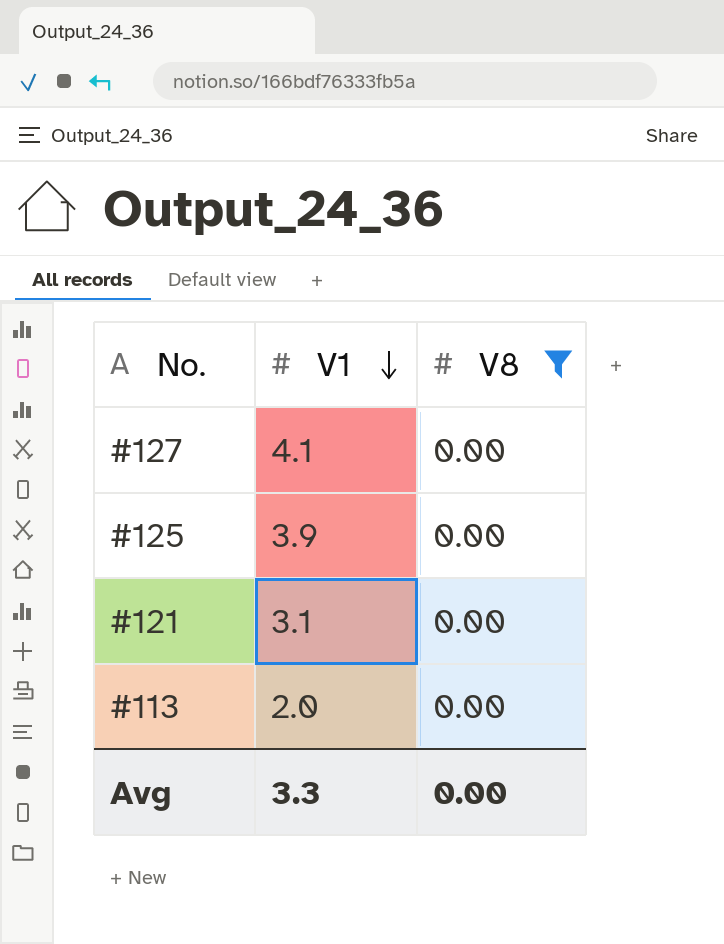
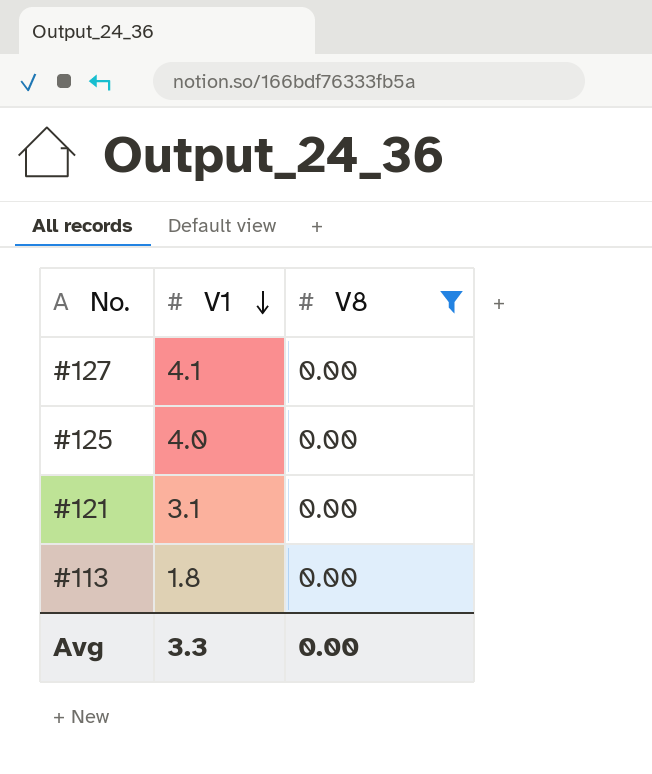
#125 | V1: 3.9 -> 4.0
#113 | V1: 2.0 -> 1.8

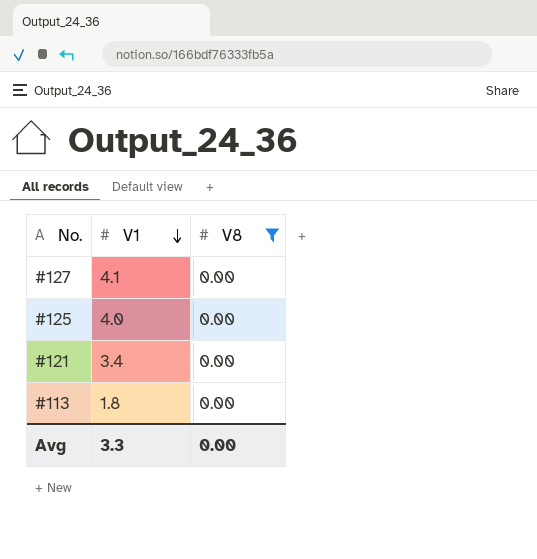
#121 | V1: 3.1 -> 3.4

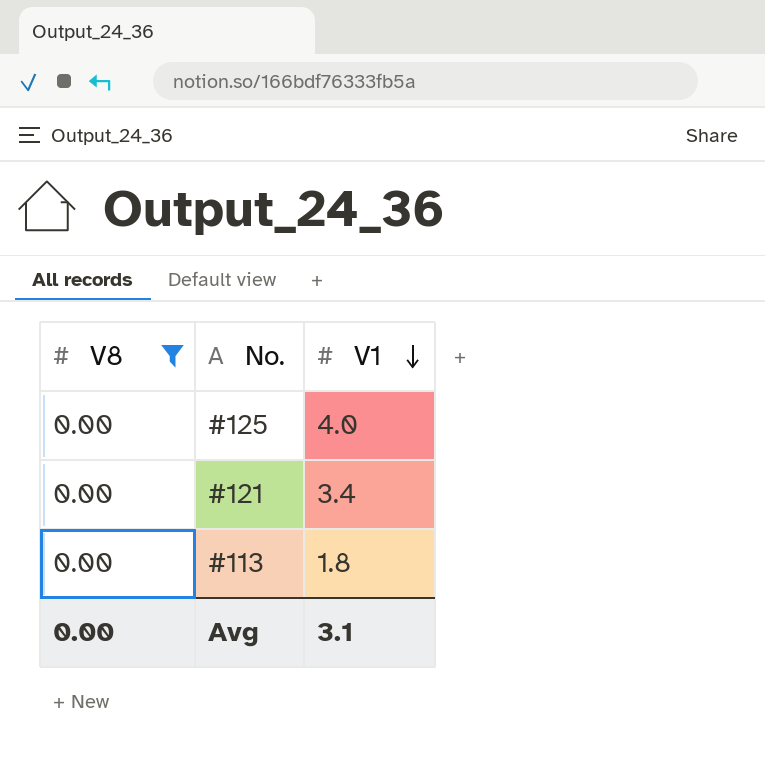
column V8 | position: 3 -> 1
row #127: 4.1 | 0.00 -> none
Avg | V1: 3.3 -> 3.1

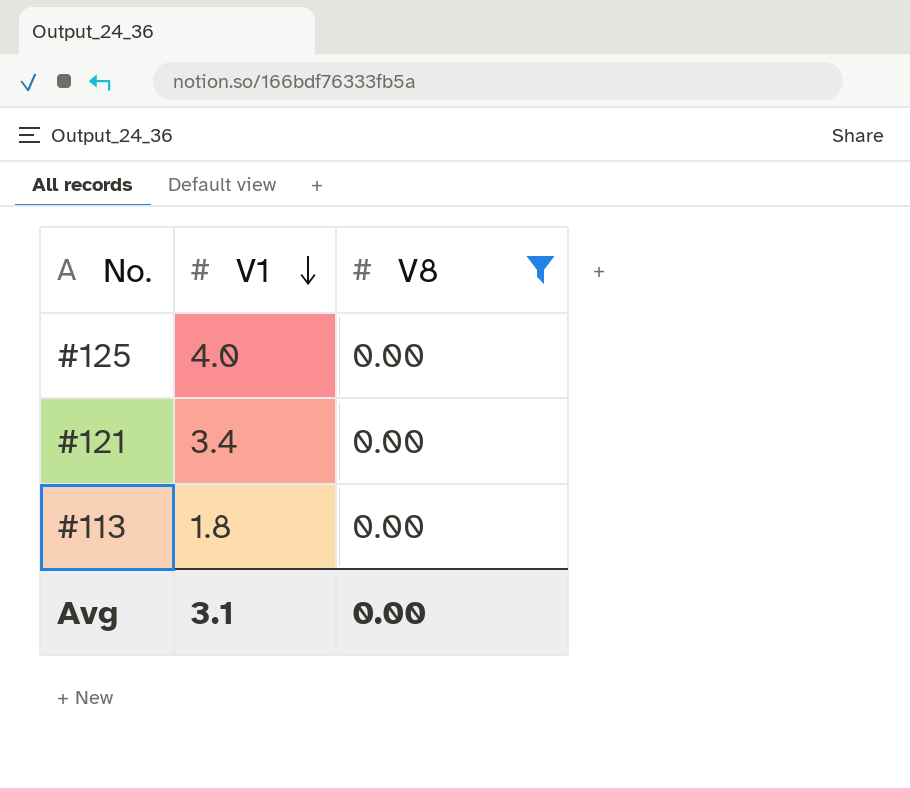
column V8 | position: 1 -> 3

